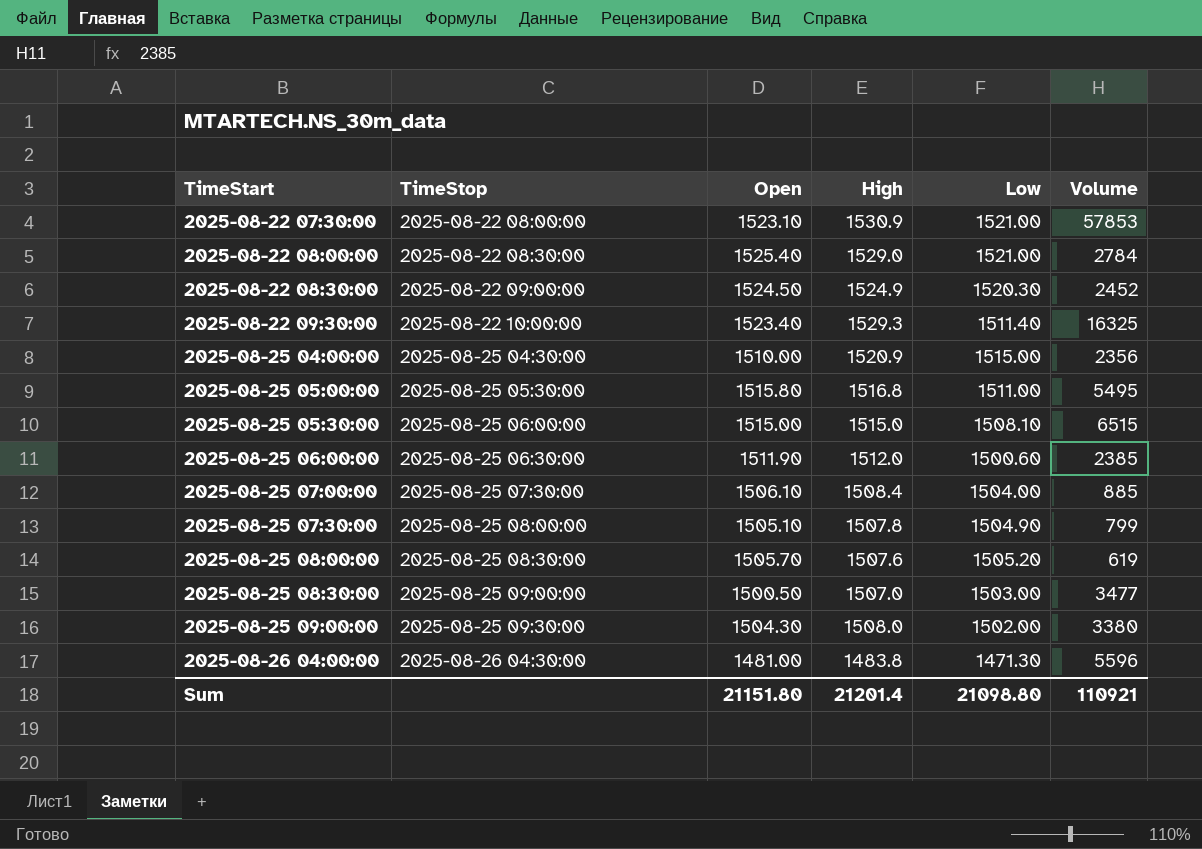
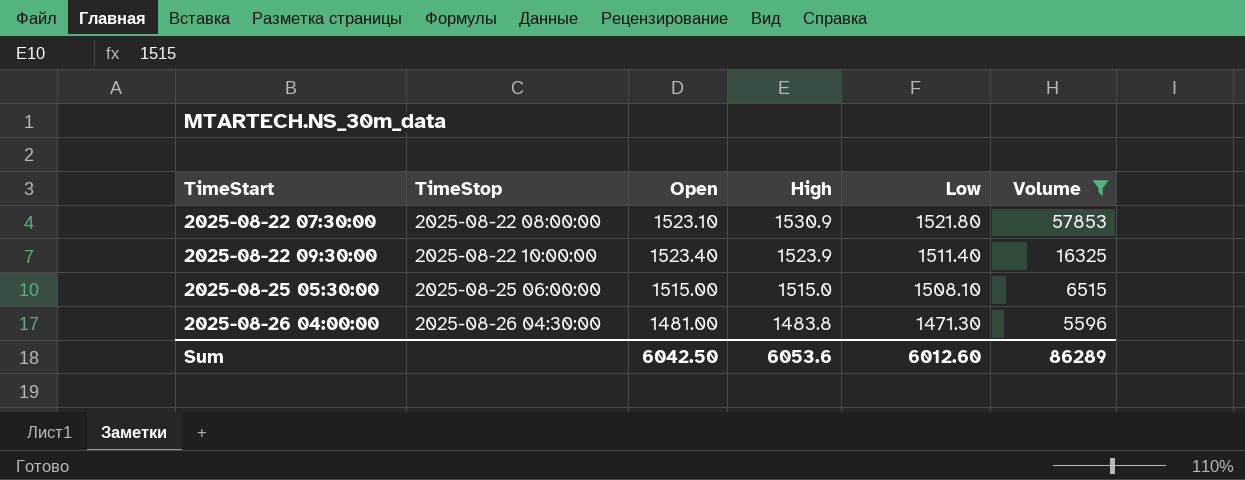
filter: none -> Volume >= 5596
2025-08-22 07:30:00 | Low: 1521.00 -> 1521.80
2025-08-22 09:30:00 | High: 1529.3 -> 1523.9
Sum | Open: 21151.80 -> 6042.50
Sum | High: 21201.4 -> 6053.6
Sum | Low: 21098.80 -> 6012.60
Sum | Volume: 110921 -> 86289

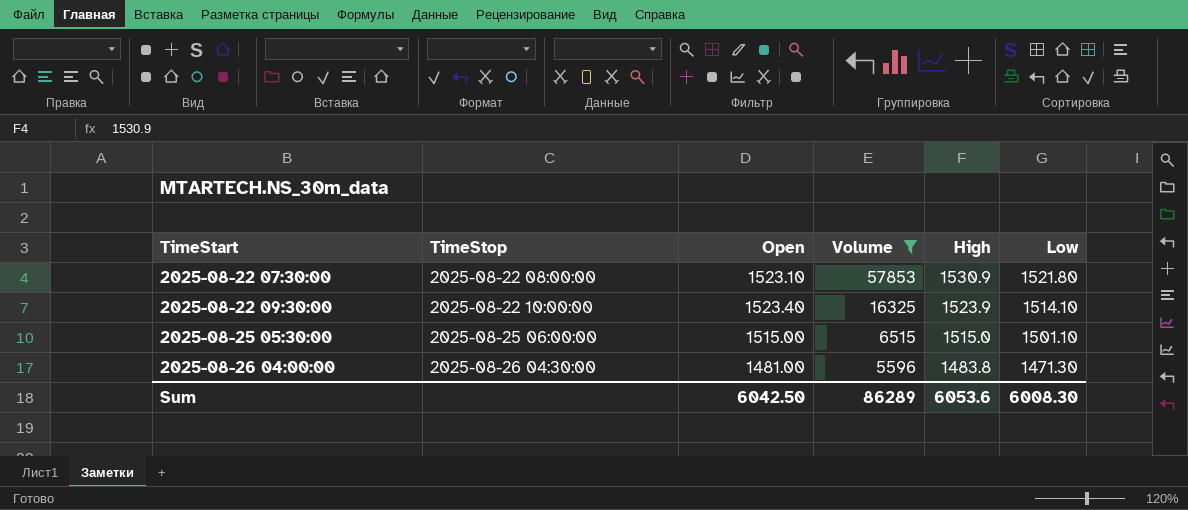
column Volume | position: 6 -> 4
2025-08-22 09:30:00 | Low: 1511.40 -> 1514.10
2025-08-25 05:30:00 | Low: 1508.10 -> 1501.10
Sum | Low: 6012.60 -> 6008.30

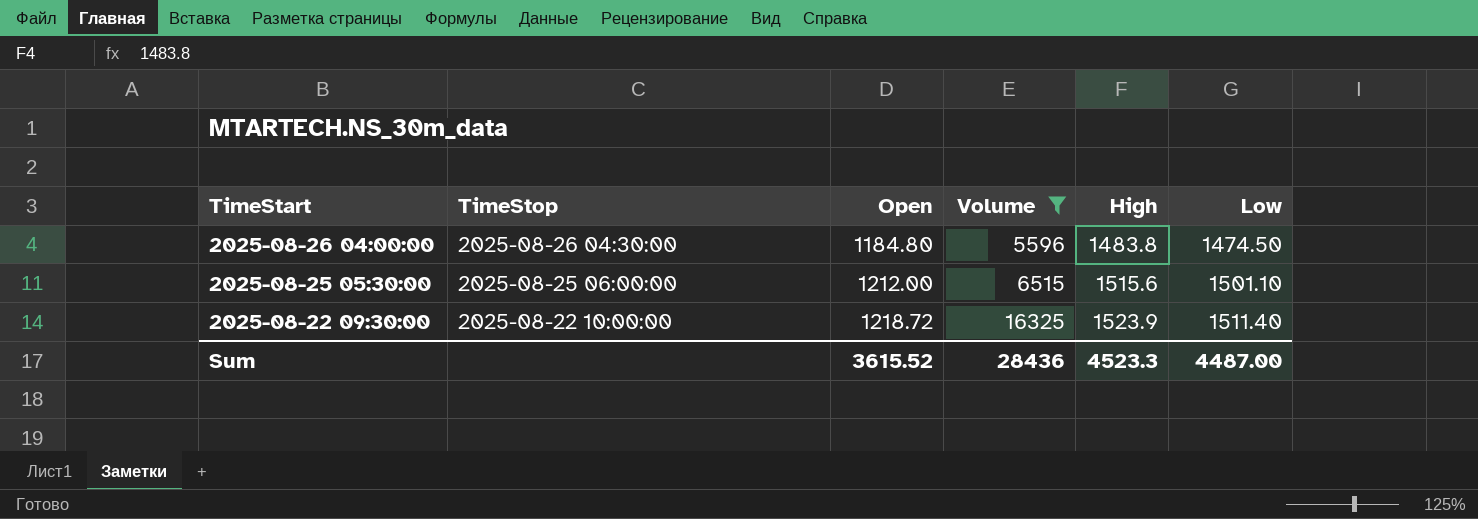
row order: TimeStart ascending -> TimeStart descending
row 2025-08-22 07:30:00: 2025-08-22 08:00:00 | 1523.10 | 57853 | 1530.9 | 1521.80 -> none
2025-08-26 04:00:00 | Open: 1481.00 -> 1184.80
2025-08-26 04:00:00 | Low: 1471.30 -> 1474.50
2025-08-25 05:30:00 | Open: 1515.00 -> 1212.00
2025-08-25 05:30:00 | High: 1515.0 -> 1515.6
2025-08-22 09:30:00 | Open: 1523.40 -> 1218.72
2025-08-22 09:30:00 | Low: 1514.10 -> 1511.40
Sum | Open: 6042.50 -> 3615.52
Sum | Volume: 86289 -> 28436
Sum | High: 6053.6 -> 4523.3
Sum | Low: 6008.30 -> 4487.00

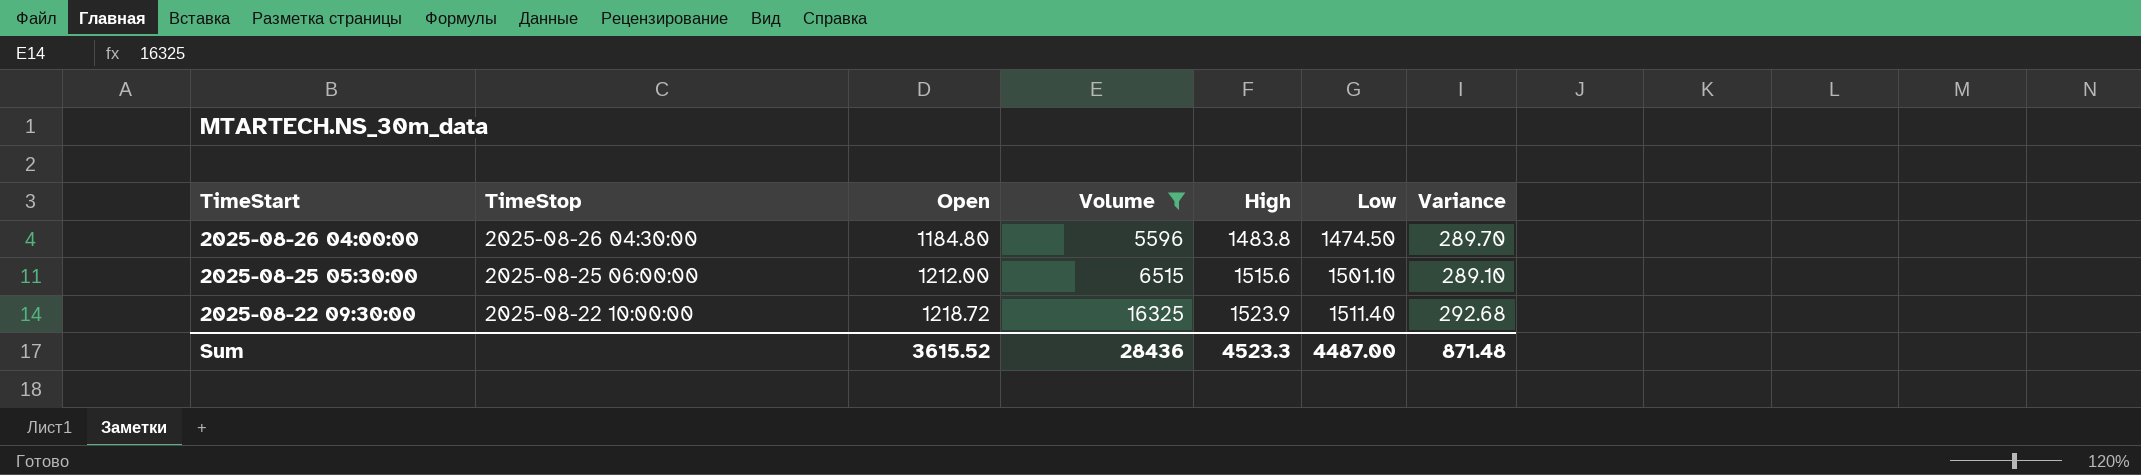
column Variance | formula: none -> [Low] - [Open]

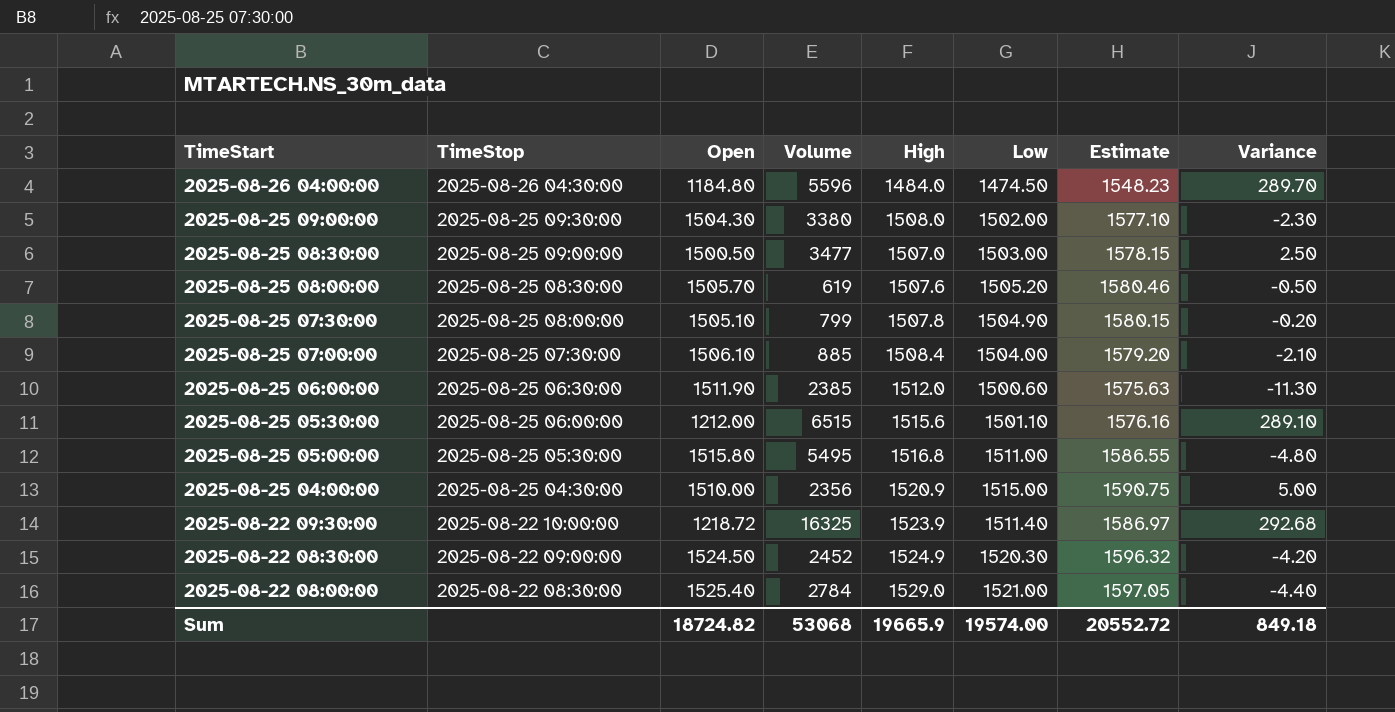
filter: Volume >= 5596 -> none
column Estimate | formula: none -> [Low] * 1.05
2025-08-26 04:00:00 | High: 1483.8 -> 1484.0
Sum | Open: 3615.52 -> 18724.82
Sum | Volume: 28436 -> 53068
Sum | High: 4523.3 -> 19665.9
Sum | Low: 4487.00 -> 19574.00
Sum | Variance: 871.48 -> 849.18

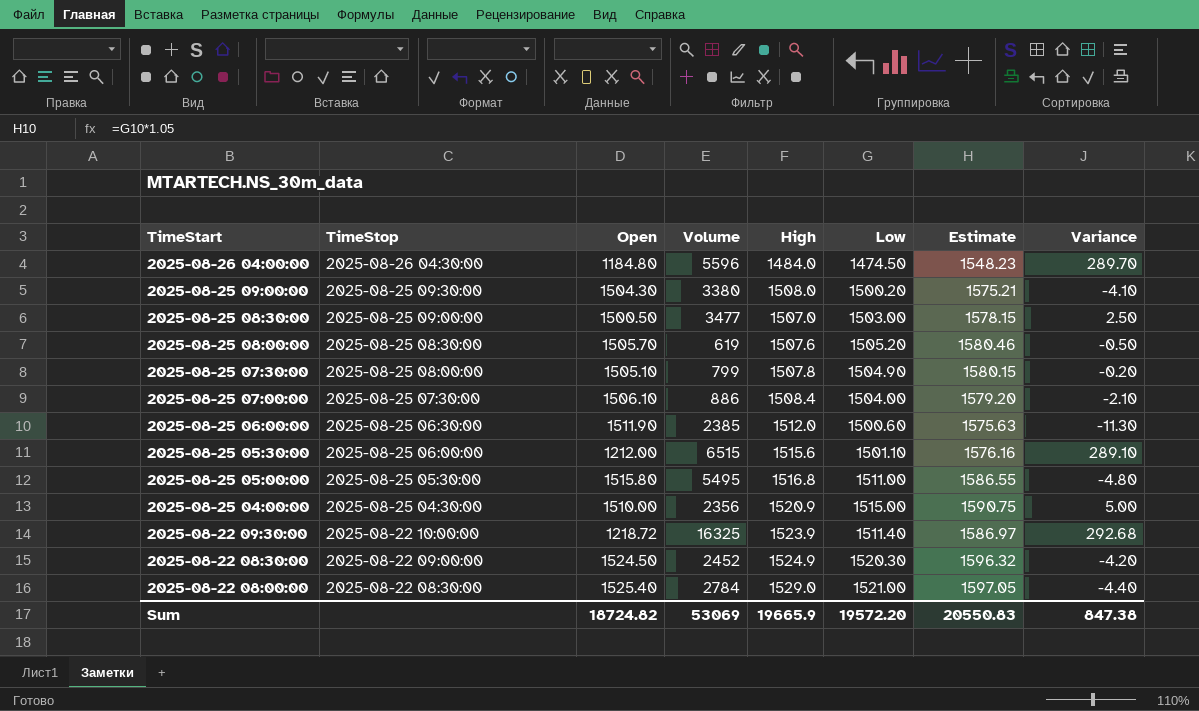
2025-08-25 09:00:00 | Low: 1502.00 -> 1500.20
2025-08-25 09:00:00 | Estimate: 1577.10 -> 1575.21
2025-08-25 09:00:00 | Variance: -2.30 -> -4.10
2025-08-25 07:00:00 | Volume: 885 -> 886
Sum | Volume: 53068 -> 53069
Sum | Low: 19574.00 -> 19572.20
Sum | Estimate: 20552.72 -> 20550.83
Sum | Variance: 849.18 -> 847.38

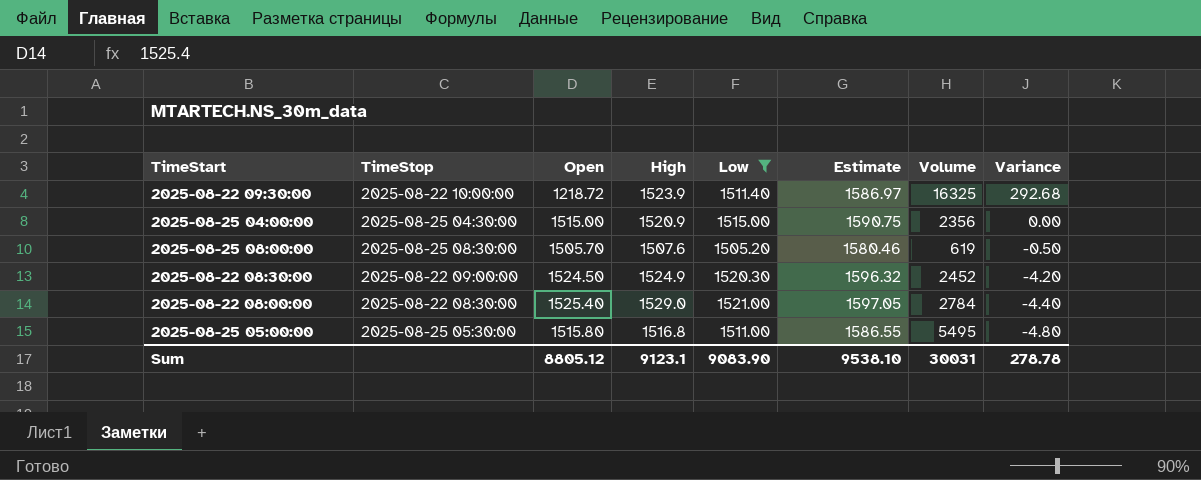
filter: none -> Low >= 1505.20
row order: TimeStart descending -> Variance descending
column Volume | position: 4 -> 7
2025-08-25 04:00:00 | Open: 1510.00 -> 1515.00
2025-08-25 04:00:00 | Variance: 5.00 -> 0.00
Sum | Open: 18724.82 -> 8805.12
Sum | High: 19665.9 -> 9123.1
Sum | Low: 19572.20 -> 9083.90
Sum | Estimate: 20550.83 -> 9538.10
Sum | Volume: 53069 -> 30031
Sum | Variance: 847.38 -> 278.78

